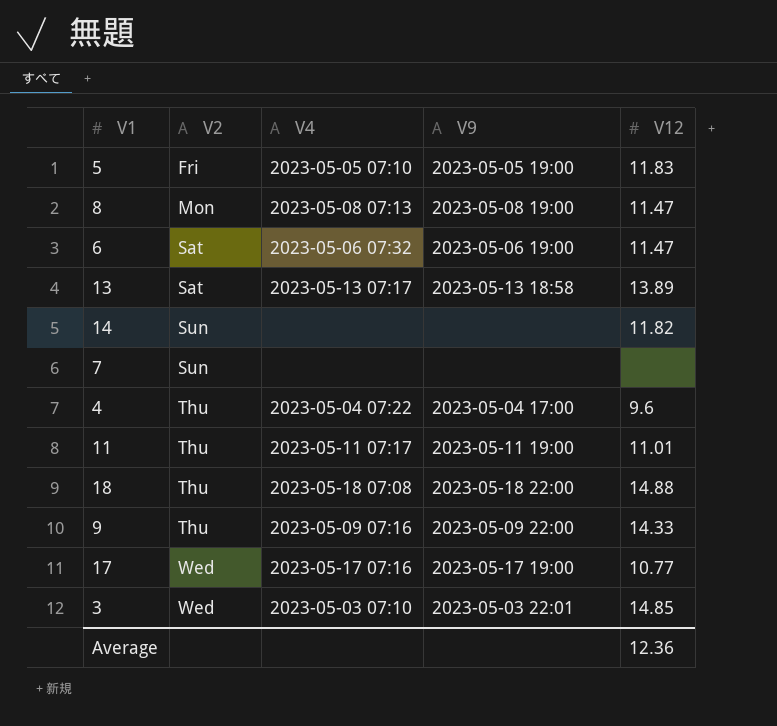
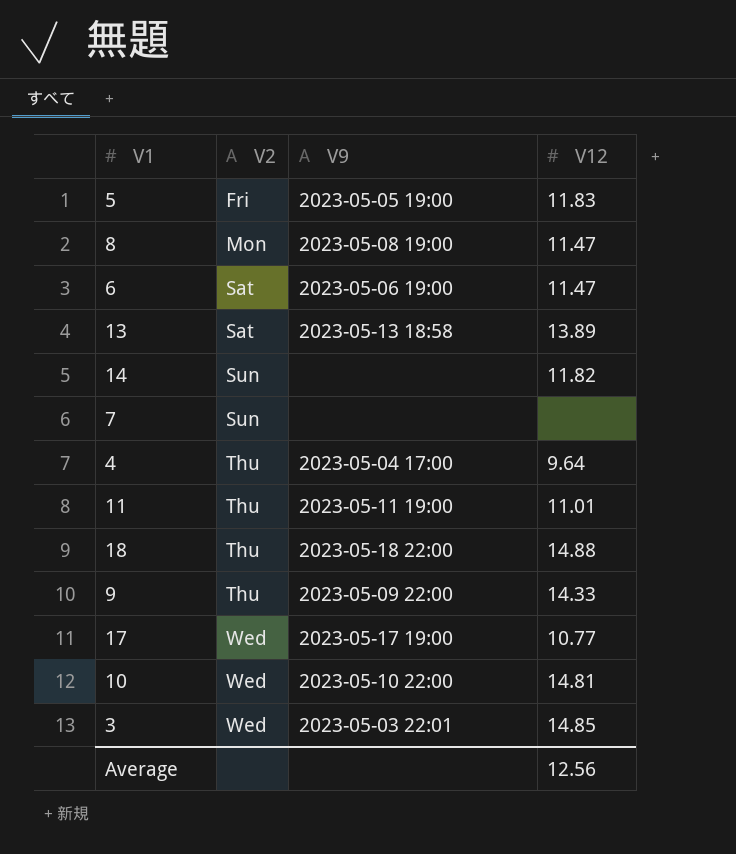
column V4 | position: 3 -> none
4 | V12: 9.6 -> 9.64
row 10: none -> Wed | 2023-05-10 22:00 | 14.81
Average | V12: 12.36 -> 12.56

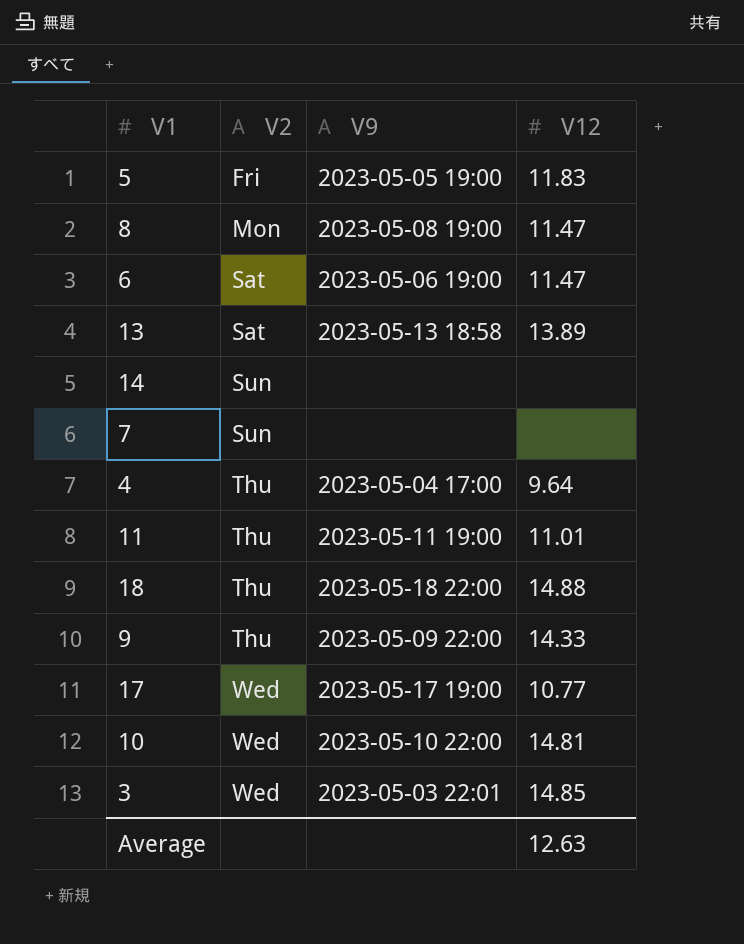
14 | V12: 11.82 -> none
Average | V12: 12.56 -> 12.63

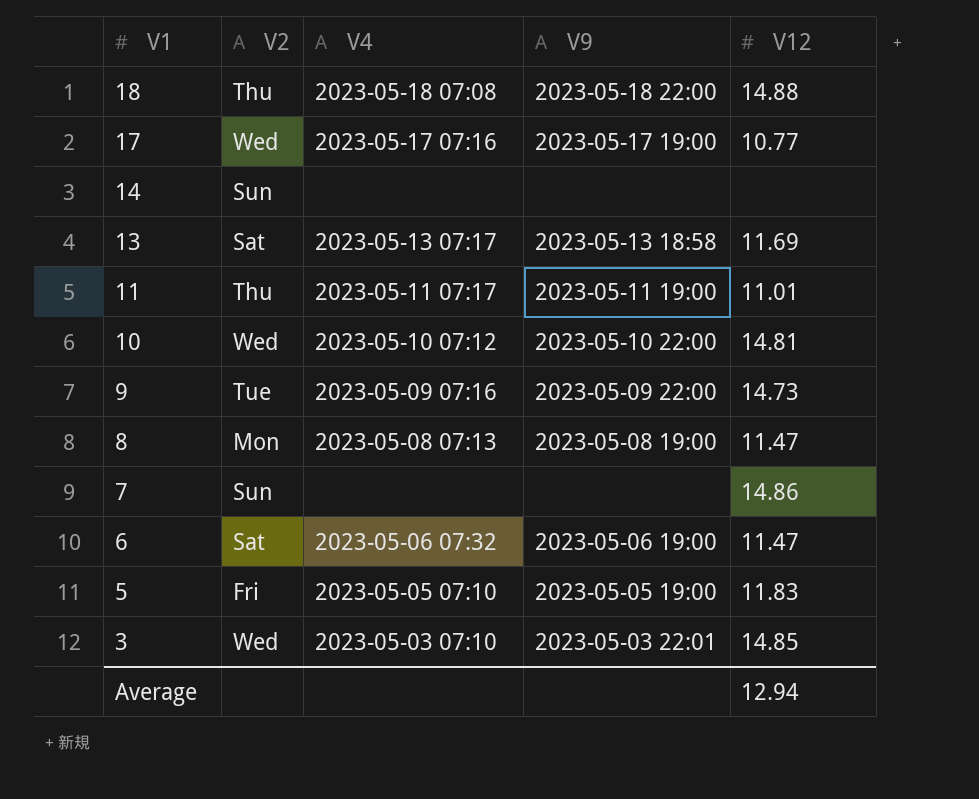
row order: V2 ascending -> V1 descending
column V4 | position: none -> 3
row 4: Thu | 2023-05-04 17:00 | 9.64 -> none
13 | V12: 13.89 -> 11.69
9 | V2: Thu -> Tue
9 | V12: 14.33 -> 14.73
7 | V12: none -> 14.86
Average | V12: 12.63 -> 12.94

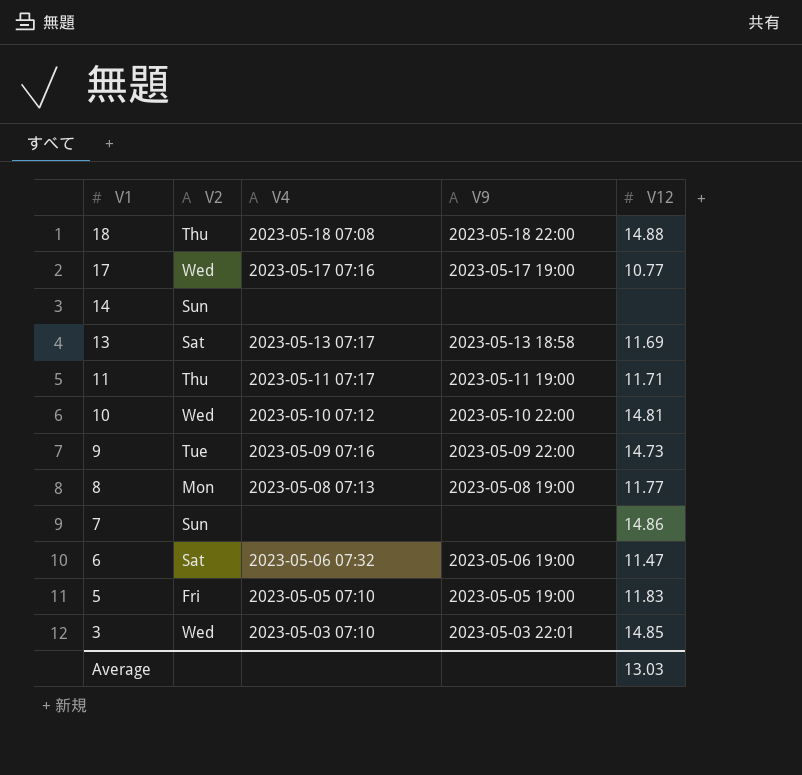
11 | V12: 11.01 -> 11.71
8 | V12: 11.47 -> 11.77
Average | V12: 12.94 -> 13.03

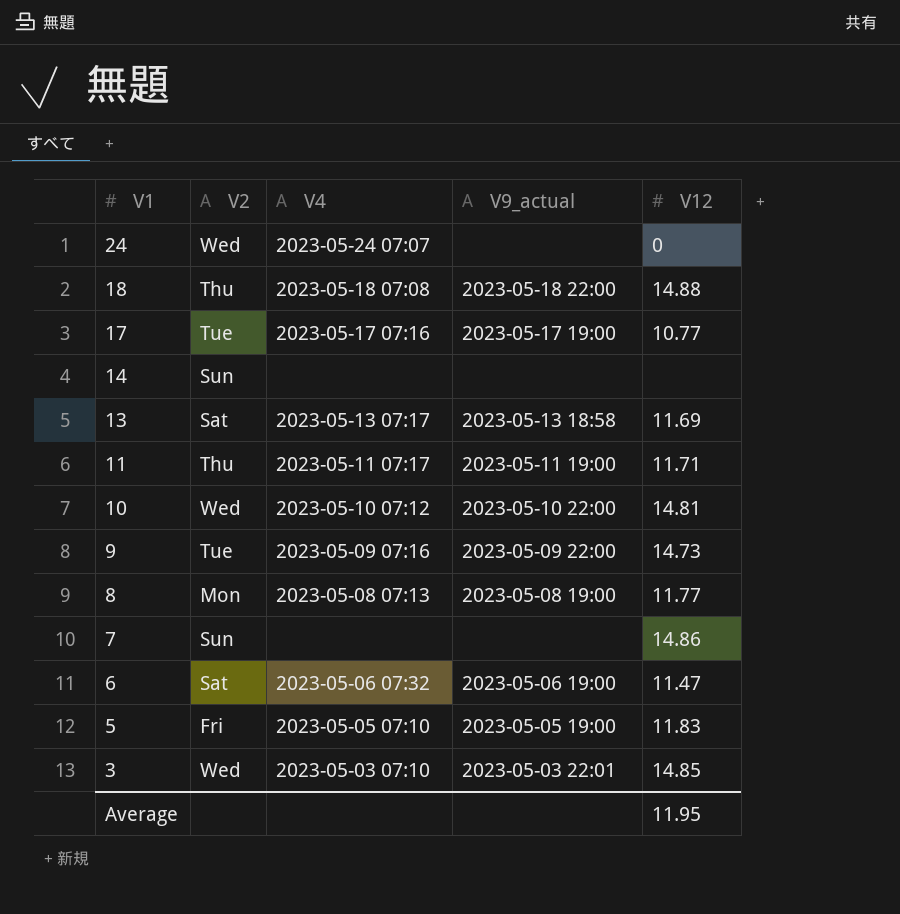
column name: V9 -> V9_actual
row 24: none -> Wed | 2023-05-24 07:07 | none | 0
17 | V2: Wed -> Tue
Average | V12: 13.03 -> 11.95

